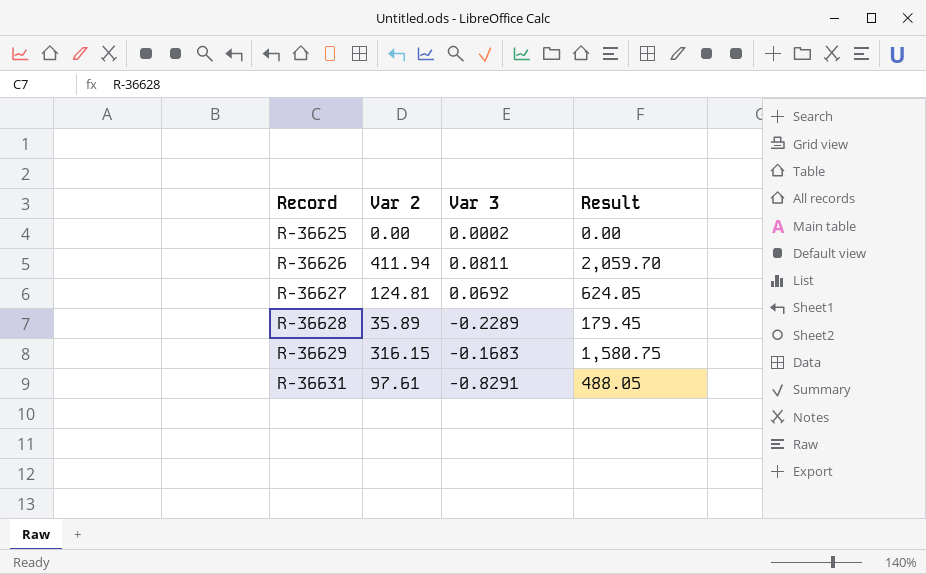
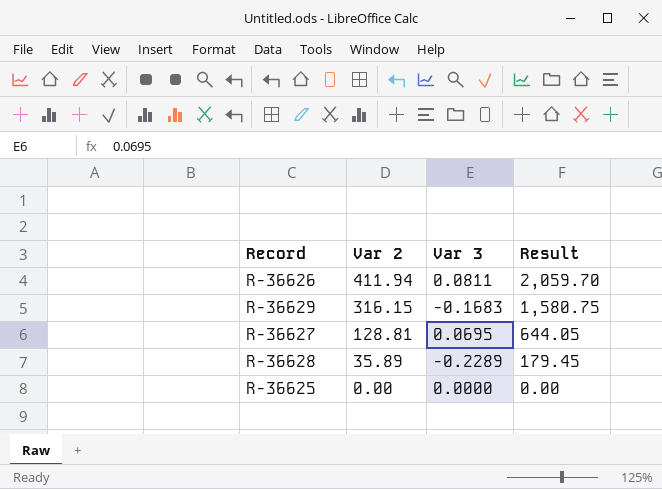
row order: Record ascending -> Var 2 descending
row R-36631: 97.61 | -0.8291 | 488.05 -> none
R-36627 | Var 2: 124.81 -> 128.81
R-36627 | Var 3: 0.0692 -> 0.0695
R-36627 | Result: 624.05 -> 644.05
R-36625 | Var 3: 0.0002 -> 0.0000

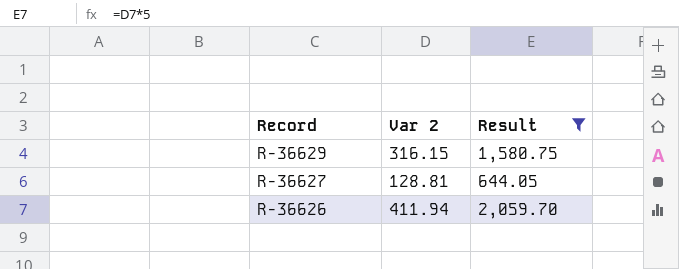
filter: none -> Result >= 644.05
row order: Var 2 descending -> Record descending
column Var 3 | position: 3 -> none

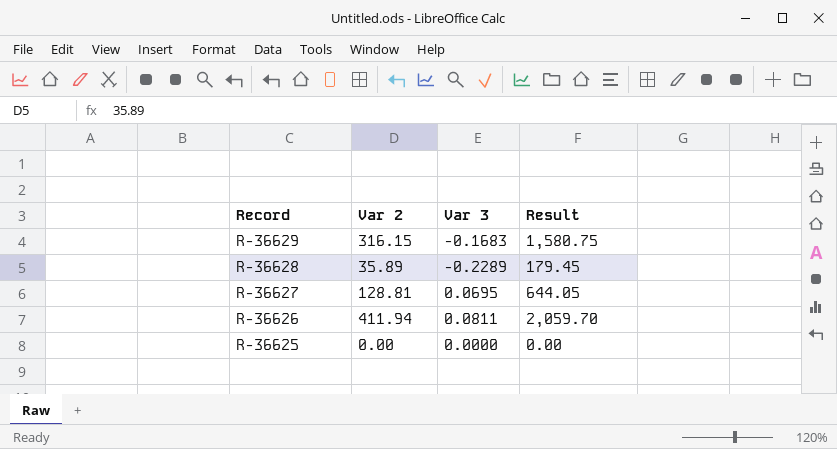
filter: Result >= 644.05 -> none
column Var 3 | position: none -> 3

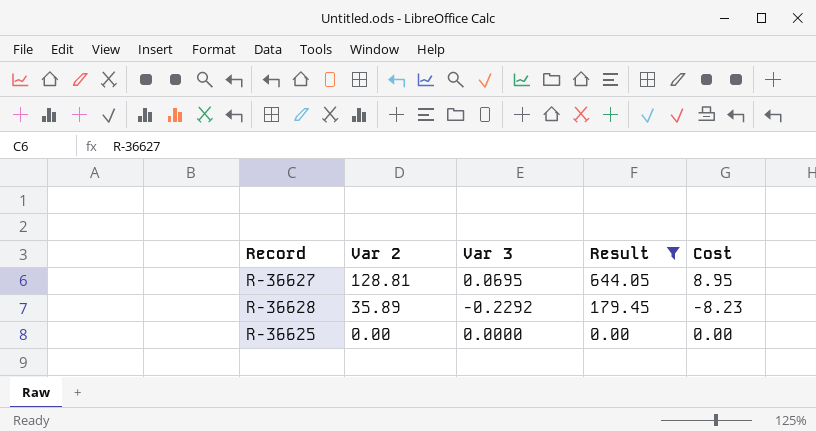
filter: none -> Result <= 644.05
row order: Record descending -> Var 2 descending
column Cost | formula: none -> [Var 2] * [Var 3]
R-36628 | Var 3: -0.2289 -> -0.2292

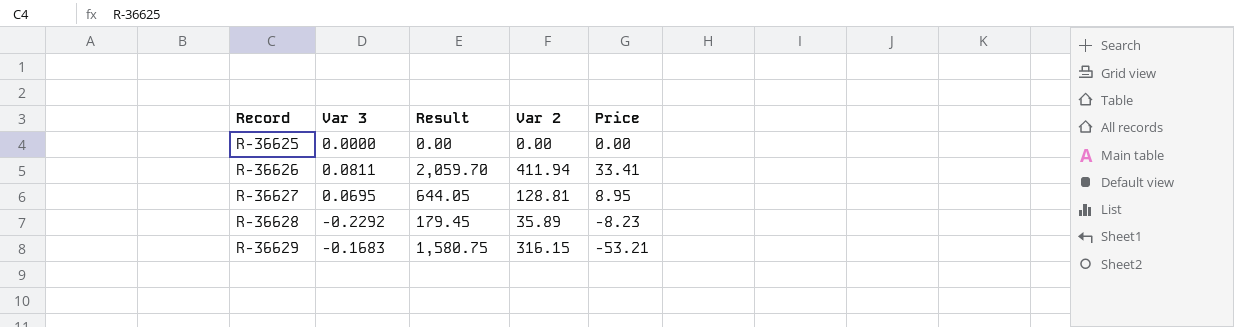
filter: Result <= 644.05 -> none
row order: Var 2 descending -> Record ascending
column Var 2 | position: 2 -> 4
column name: Cost -> Price

